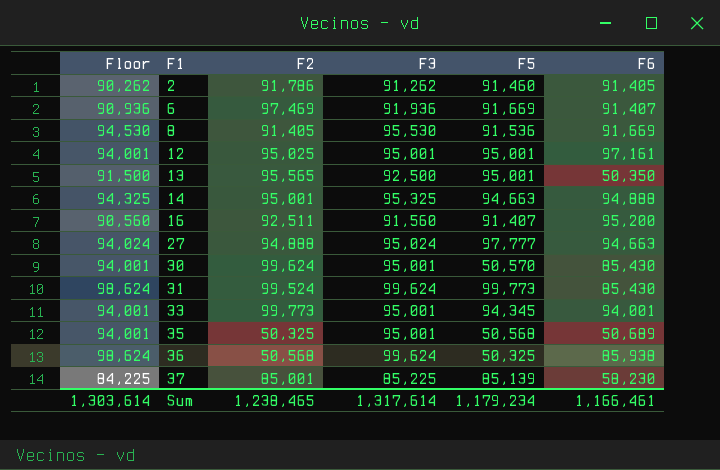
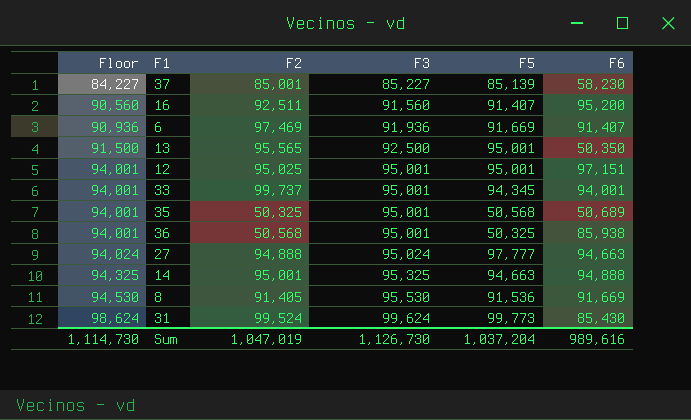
row order: F1 ascending -> Floor ascending
row 2: 90,262 | 91,786 | 91,262 | 91,460 | 91,405 -> none
row 30: 94,001 | 99,624 | 95,001 | 50,570 | 85,430 -> none
37 | Floor: 84,225 -> 84,227
37 | F3: 85,225 -> 85,227
12 | F6: 97,161 -> 97,151
33 | F2: 99,773 -> 99,737
36 | Floor: 98,624 -> 94,001
36 | F3: 99,624 -> 95,001
Sum | Floor: 1,303,614 -> 1,114,730
Sum | F2: 1,238,465 -> 1,047,019
Sum | F3: 1,317,614 -> 1,126,730
Sum | F5: 1,179,234 -> 1,037,204
Sum | F6: 1,166,461 -> 989,616

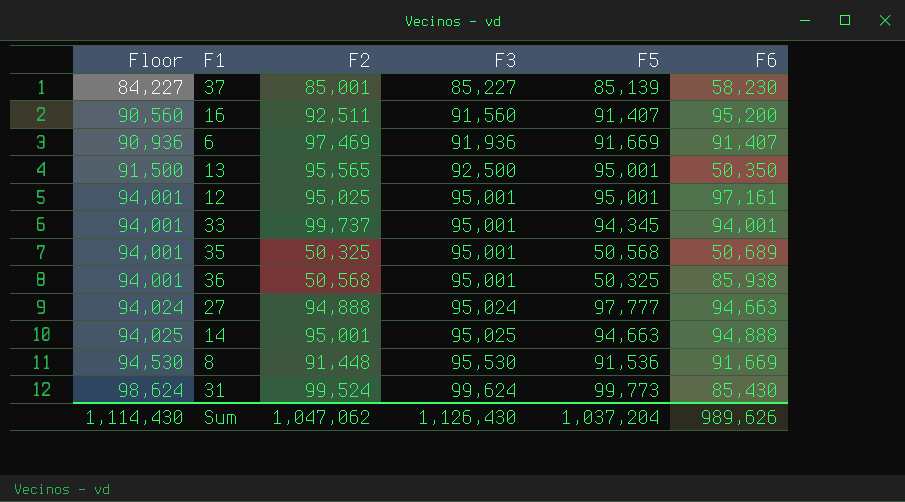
12 | F6: 97,151 -> 97,161
14 | Floor: 94,325 -> 94,025
14 | F3: 95,325 -> 95,025
8 | F2: 91,405 -> 91,448
Sum | Floor: 1,114,730 -> 1,114,430
Sum | F2: 1,047,019 -> 1,047,062
Sum | F3: 1,126,730 -> 1,126,430
Sum | F6: 989,616 -> 989,626

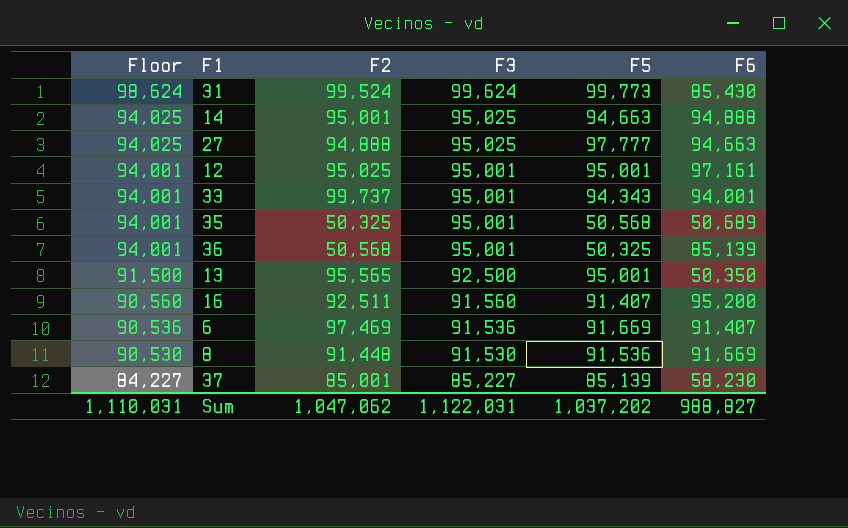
row order: Floor ascending -> Floor descending
27 | Floor: 94,024 -> 94,025
27 | F3: 95,024 -> 95,025
33 | F5: 94,345 -> 94,343
36 | F6: 85,938 -> 85,139
6 | Floor: 90,936 -> 90,536
6 | F3: 91,936 -> 91,536
8 | Floor: 94,530 -> 90,530
8 | F3: 95,530 -> 91,530
Sum | Floor: 1,114,430 -> 1,110,031
Sum | F3: 1,126,430 -> 1,122,031
Sum | F5: 1,037,204 -> 1,037,202
Sum | F6: 989,626 -> 988,827

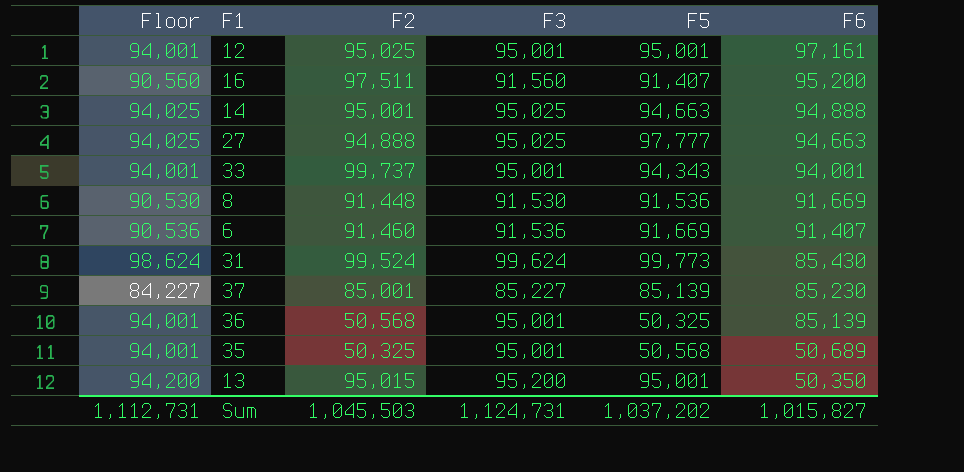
row order: Floor descending -> F6 descending
16 | F2: 92,511 -> 97,511
6 | F2: 97,469 -> 91,460
37 | F6: 58,230 -> 85,230
13 | Floor: 91,500 -> 94,200
13 | F2: 95,565 -> 95,015
13 | F3: 92,500 -> 95,200
Sum | Floor: 1,110,031 -> 1,112,731
Sum | F2: 1,047,062 -> 1,045,503
Sum | F3: 1,122,031 -> 1,124,731
Sum | F6: 988,827 -> 1,015,827

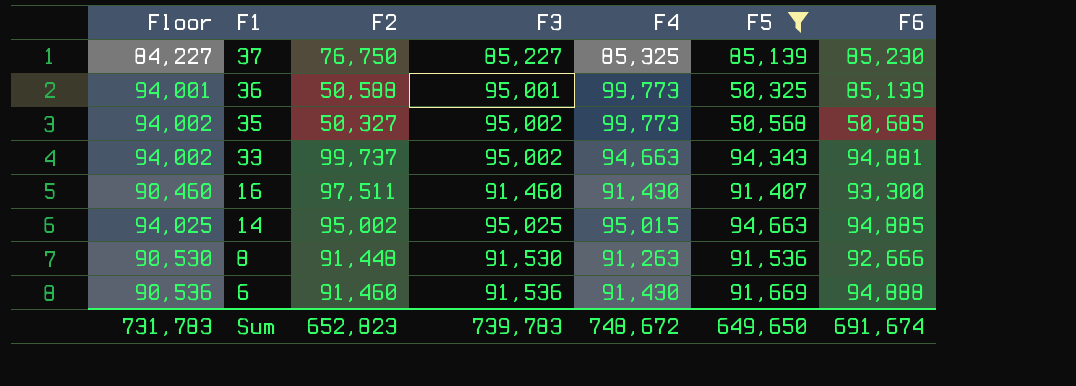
filter: none -> F5 <= 94,663
row order: F6 descending -> F1 descending
column F4 | position: none -> 5
37 | F2: 85,001 -> 76,750
36 | F2: 50,568 -> 50,588
35 | Floor: 94,001 -> 94,002
35 | F2: 50,325 -> 50,327
35 | F3: 95,001 -> 95,002
35 | F6: 50,689 -> 50,685
33 | Floor: 94,001 -> 94,002
33 | F3: 95,001 -> 95,002
33 | F6: 94,001 -> 94,881
16 | Floor: 90,560 -> 90,460
16 | F3: 91,560 -> 91,460
16 | F6: 95,200 -> 93,300
14 | F2: 95,001 -> 95,002
14 | F6: 94,888 -> 94,885
8 | F6: 91,669 -> 92,666
6 | F6: 91,407 -> 94,888
Sum | Floor: 1,112,731 -> 731,783
Sum | F2: 1,045,503 -> 652,823
Sum | F3: 1,124,731 -> 739,783
Sum | F5: 1,037,202 -> 649,650
Sum | F6: 1,015,827 -> 691,674

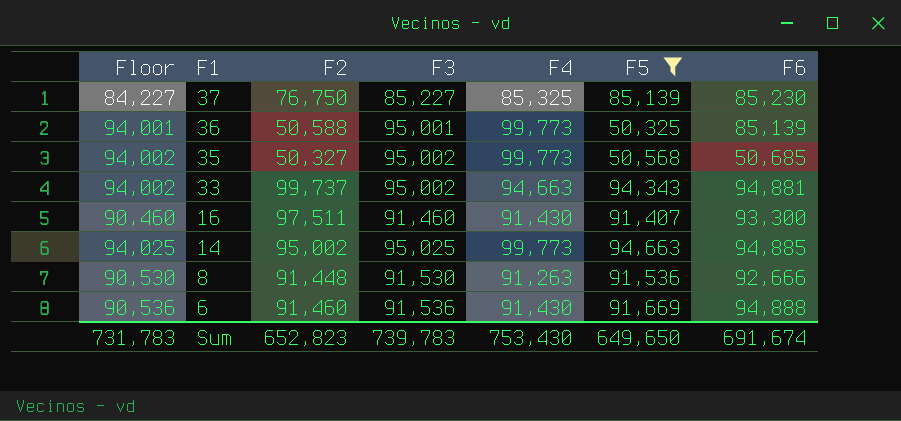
14 | F4: 95,015 -> 99,773
Sum | F4: 748,672 -> 753,430

